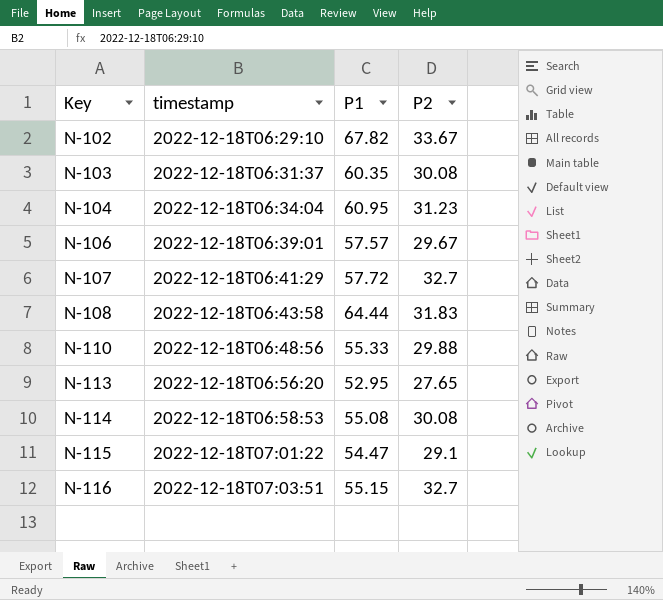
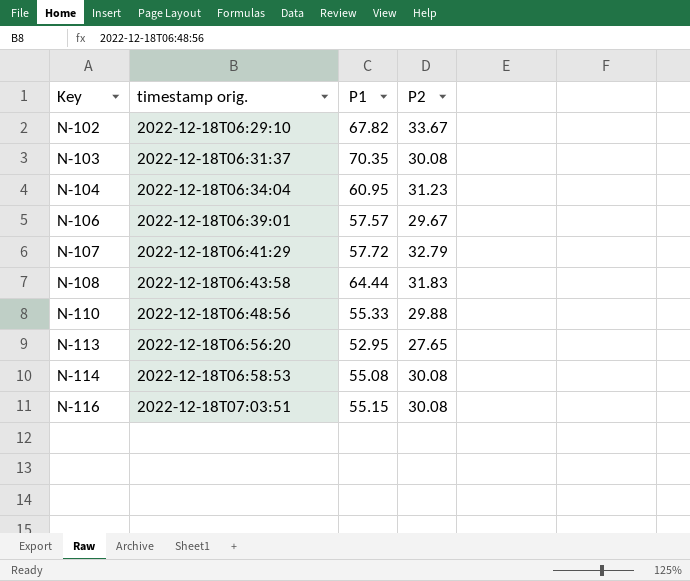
column name: timestamp -> timestamp orig.
row N-115: 2022-12-18T07:01:22 | 54.47 | 29.1 -> none
N-103 | P1: 60.35 -> 70.35
N-107 | P2: 32.7 -> 32.79
N-116 | P2: 32.7 -> 30.08

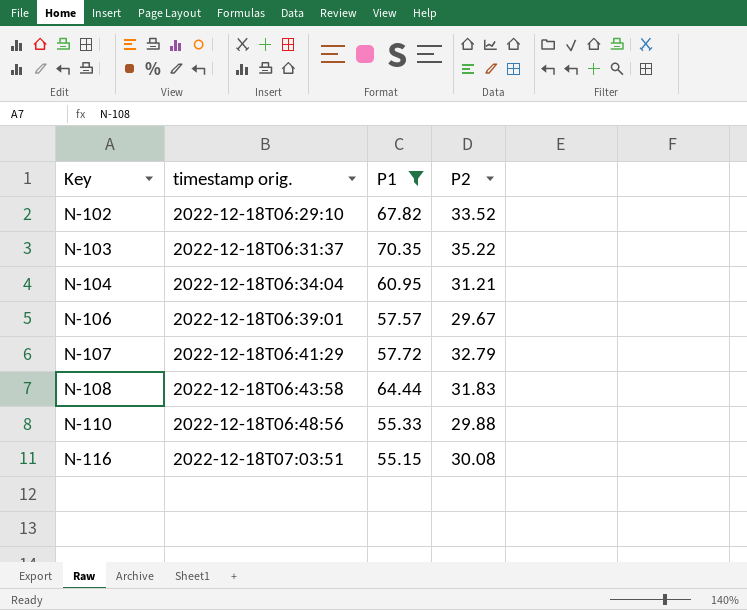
filter: none -> P1 >= 55.15
N-102 | P2: 33.67 -> 33.52
N-103 | P2: 30.08 -> 35.22
N-104 | P2: 31.23 -> 31.21

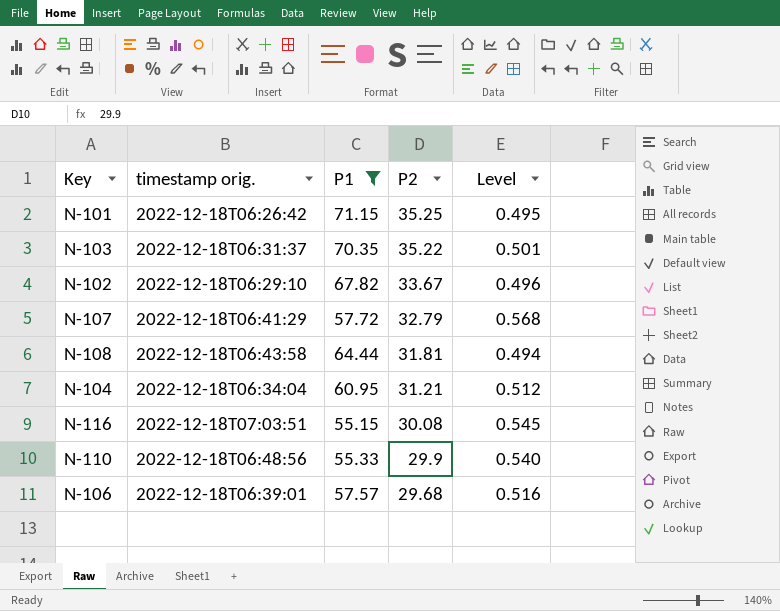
row order: Key ascending -> P2 descending
column Level | formula: none -> [P2] / [P1]
row N-101: none -> 2022-12-18T06:26:42 | 71.15 | 35.25 | 0.495
N-102 | P2: 33.52 -> 33.67
N-108 | P2: 31.83 -> 31.81
N-110 | P2: 29.88 -> 29.9
N-106 | P2: 29.67 -> 29.68

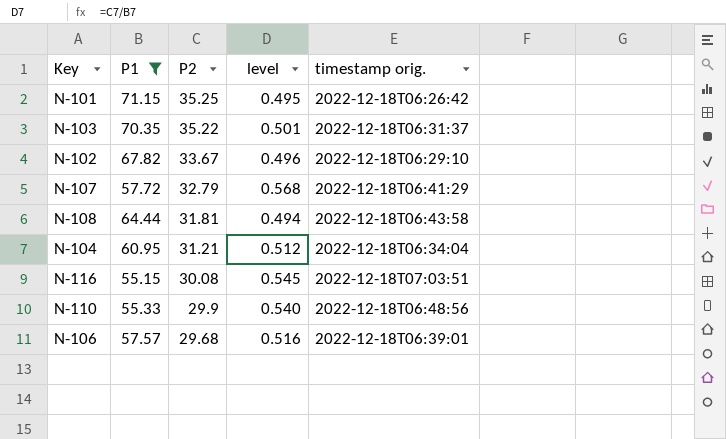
column name: Level -> level
column timestamp orig. | position: 2 -> 5

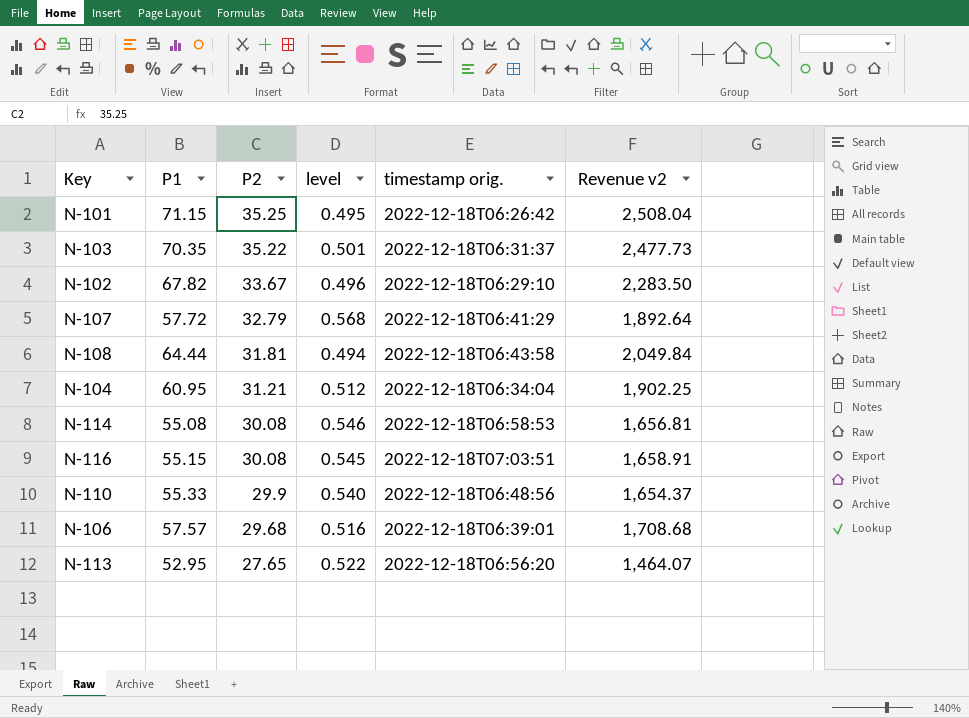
filter: P1 >= 55.15 -> none
column Revenue v2 | formula: none -> [P1] * [P2]

